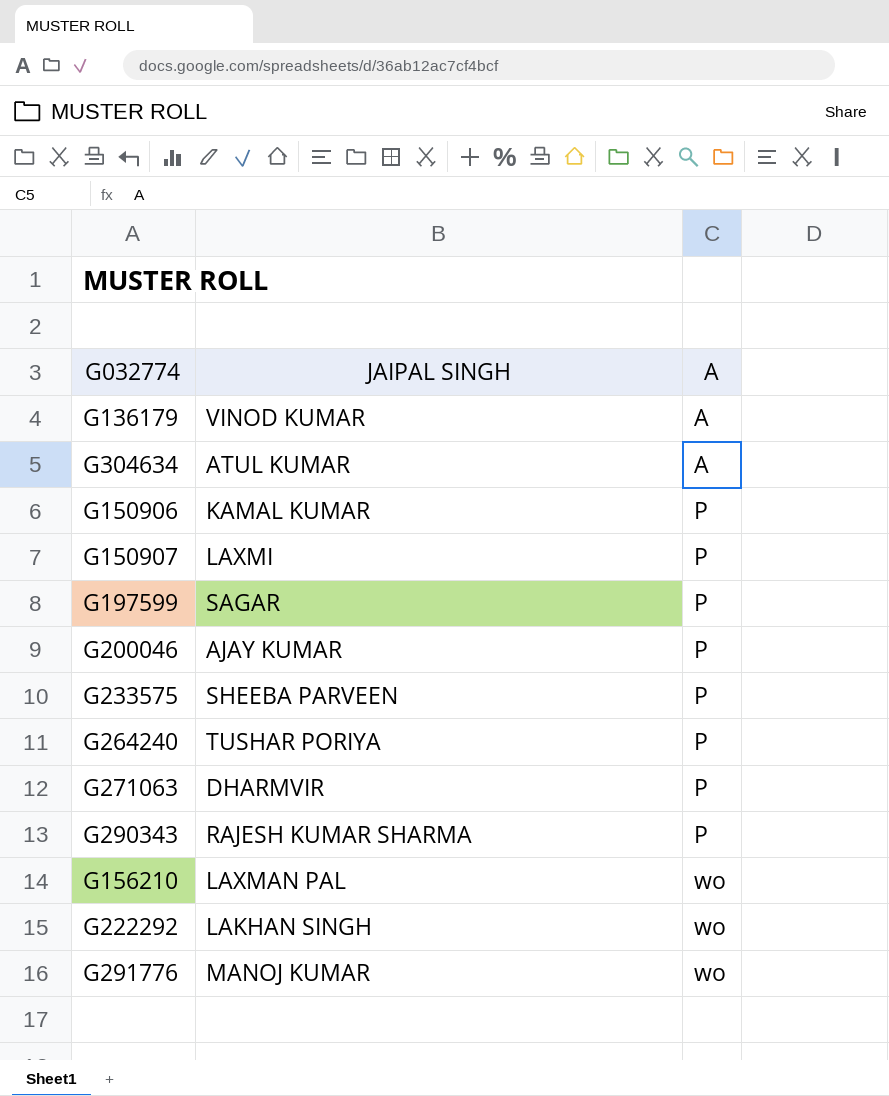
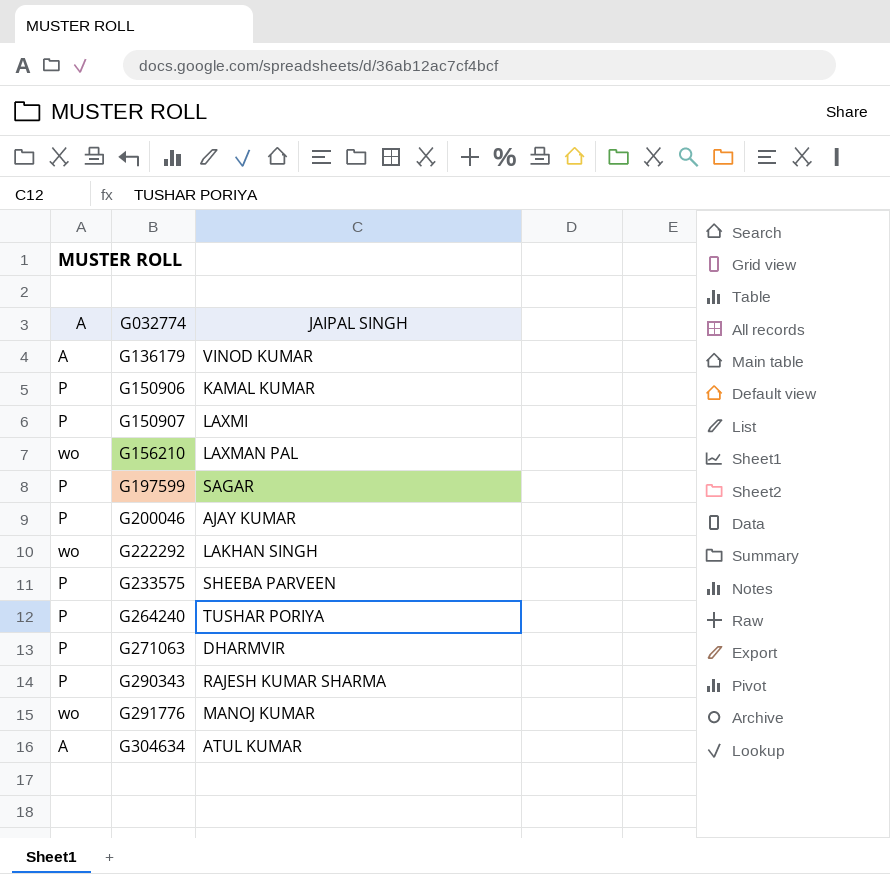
row order: A ascending -> G032774 ascending
column A | position: 3 -> 1

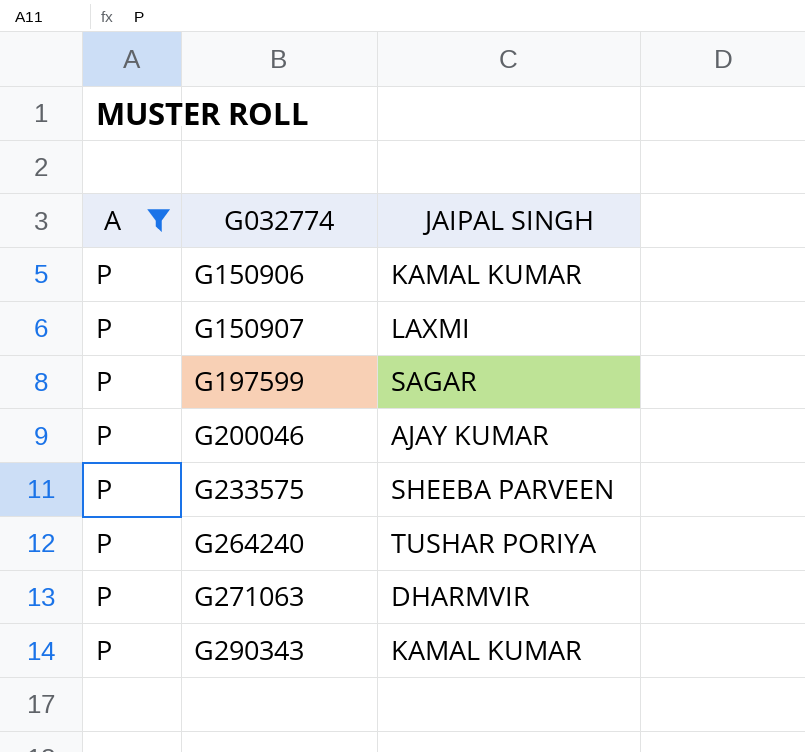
filter: none -> A = P
G290343 | JAIPAL SINGH: RAJESH KUMAR SHARMA -> KAMAL KUMAR

